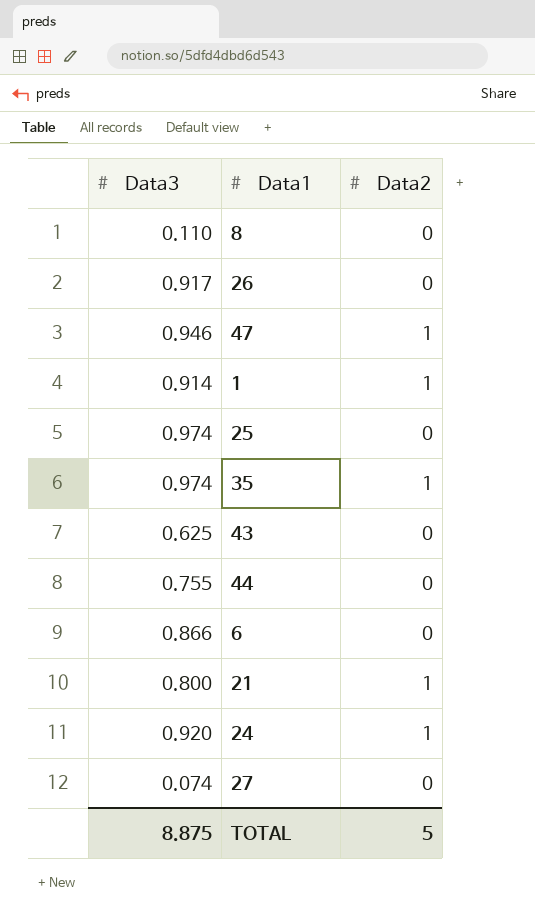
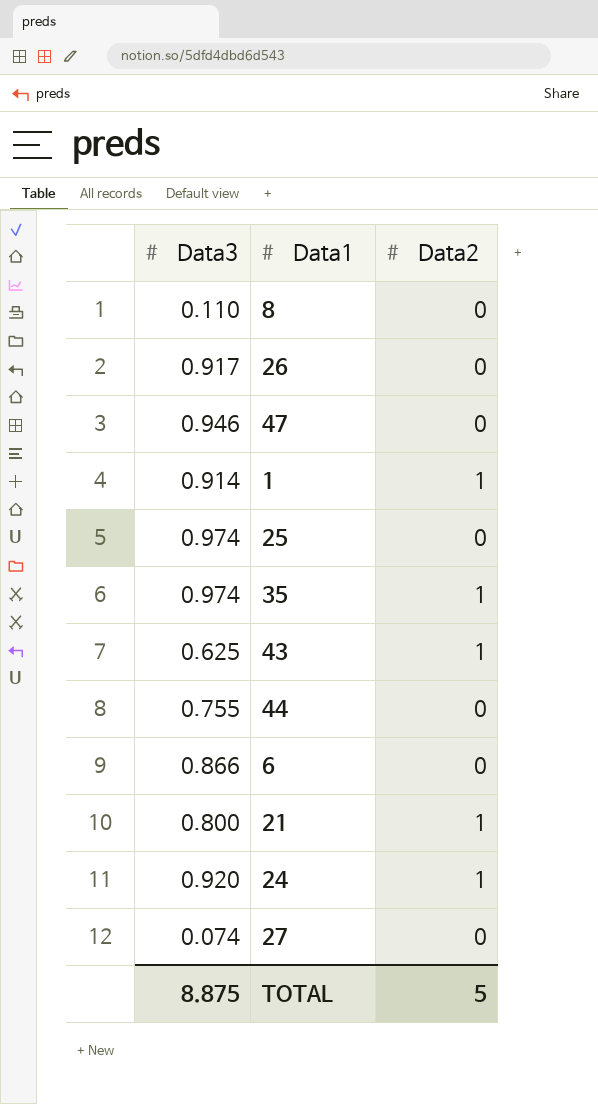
47 | Data2: 1 -> 0
43 | Data2: 0 -> 1

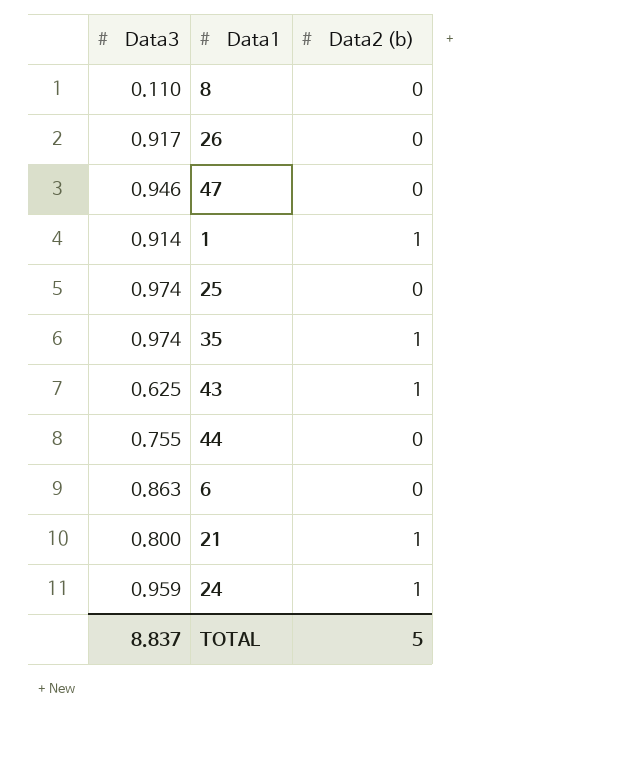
column name: Data2 -> Data2 (b)
row 27: 0.074 | 0 -> none
6 | Data3: 0.866 -> 0.863
24 | Data3: 0.920 -> 0.959
TOTAL | Data3: 8.875 -> 8.837

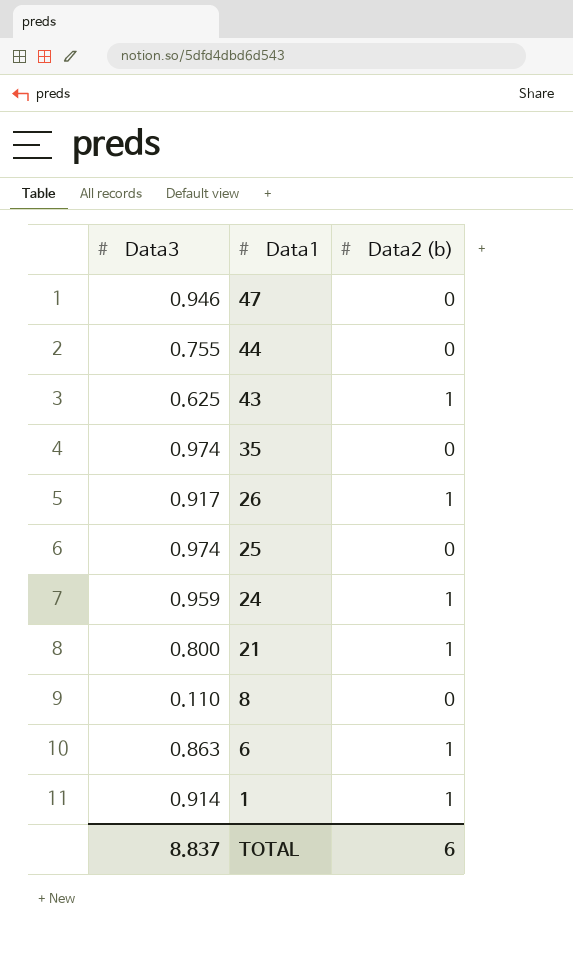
row order: none -> Data1 descending
35 | Data2 (b): 1 -> 0
26 | Data2 (b): 0 -> 1
6 | Data2 (b): 0 -> 1
TOTAL | Data2 (b): 5 -> 6

